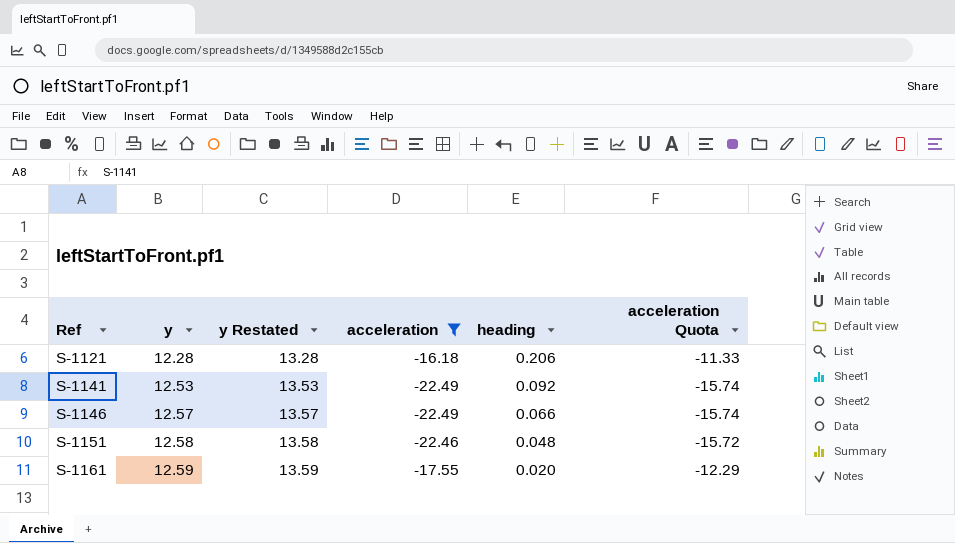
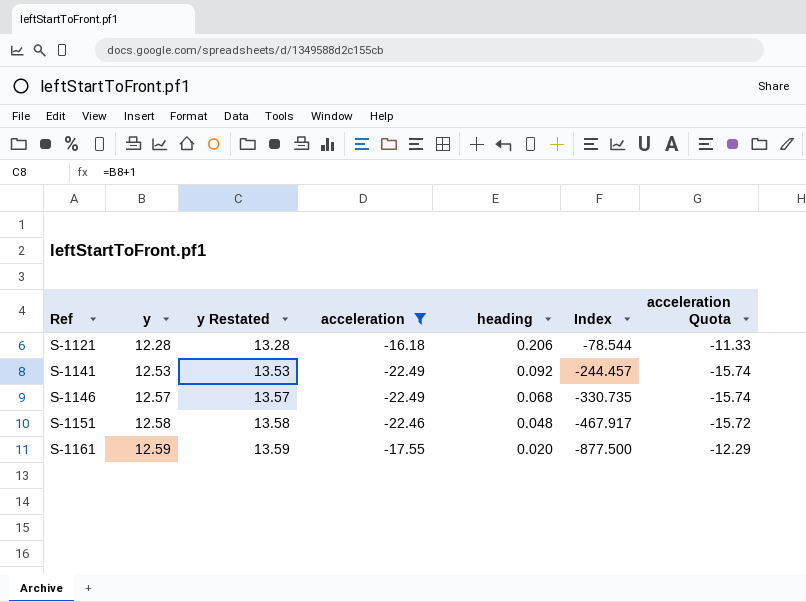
column Index | formula: none -> [acceleration] / [heading]
S-1146 | heading: 0.066 -> 0.068

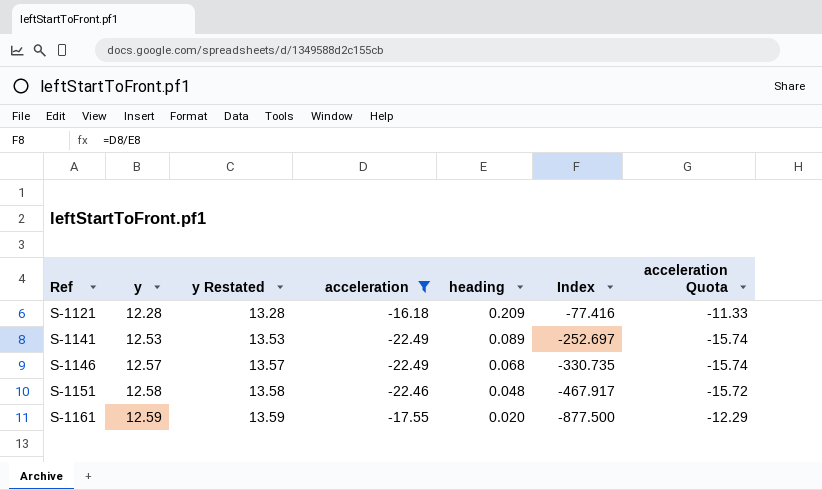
S-1121 | heading: 0.206 -> 0.209
S-1121 | Index: -78.544 -> -77.416
S-1141 | heading: 0.092 -> 0.089
S-1141 | Index: -244.457 -> -252.697

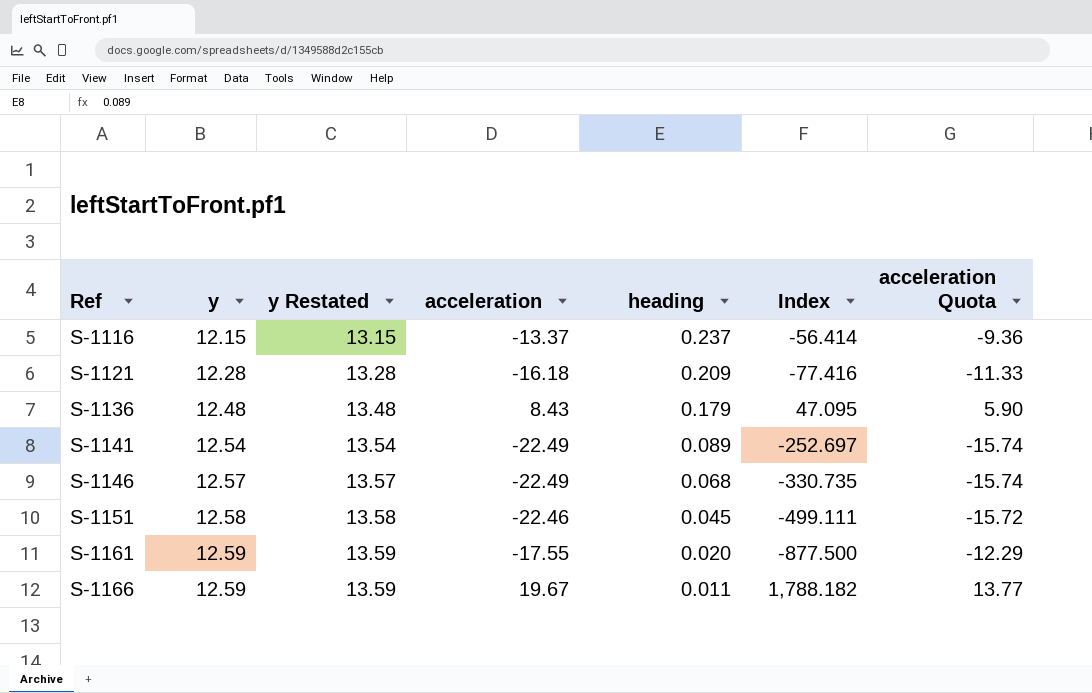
filter: acceleration <= -16.18 -> none
S-1141 | y: 12.53 -> 12.54
S-1141 | y Restated: 13.53 -> 13.54
S-1151 | heading: 0.048 -> 0.045
S-1151 | Index: -467.917 -> -499.111

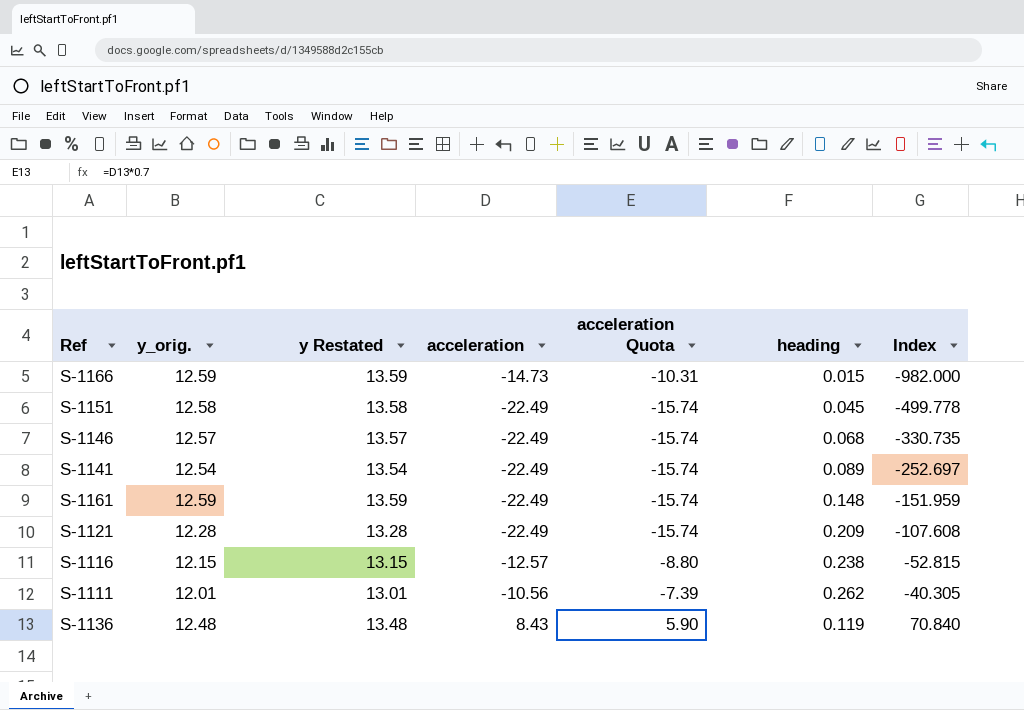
row order: Ref ascending -> Index ascending
column name: y -> y_orig.
column acceleration Quota | position: 7 -> 5
S-1166 | acceleration: 19.67 -> -14.73
S-1166 | acceleration Quota: 13.77 -> -10.31
S-1166 | heading: 0.011 -> 0.015
S-1166 | Index: 1,788.182 -> -982.000
S-1151 | acceleration: -22.46 -> -22.49
S-1151 | acceleration Quota: -15.72 -> -15.74
S-1151 | Index: -499.111 -> -499.778
S-1161 | acceleration: -17.55 -> -22.49
S-1161 | acceleration Quota: -12.29 -> -15.74
S-1161 | heading: 0.020 -> 0.148
S-1161 | Index: -877.500 -> -151.959
S-1121 | acceleration: -16.18 -> -22.49
S-1121 | acceleration Quota: -11.33 -> -15.74
S-1121 | Index: -77.416 -> -107.608
S-1116 | acceleration: -13.37 -> -12.57
S-1116 | acceleration Quota: -9.36 -> -8.80
S-1116 | heading: 0.237 -> 0.238
S-1116 | Index: -56.414 -> -52.815
row S-1111: none -> 12.01 | 13.01 | -10.56 | -7.39 | 0.262 | -40.305
S-1136 | heading: 0.179 -> 0.119
S-1136 | Index: 47.095 -> 70.840

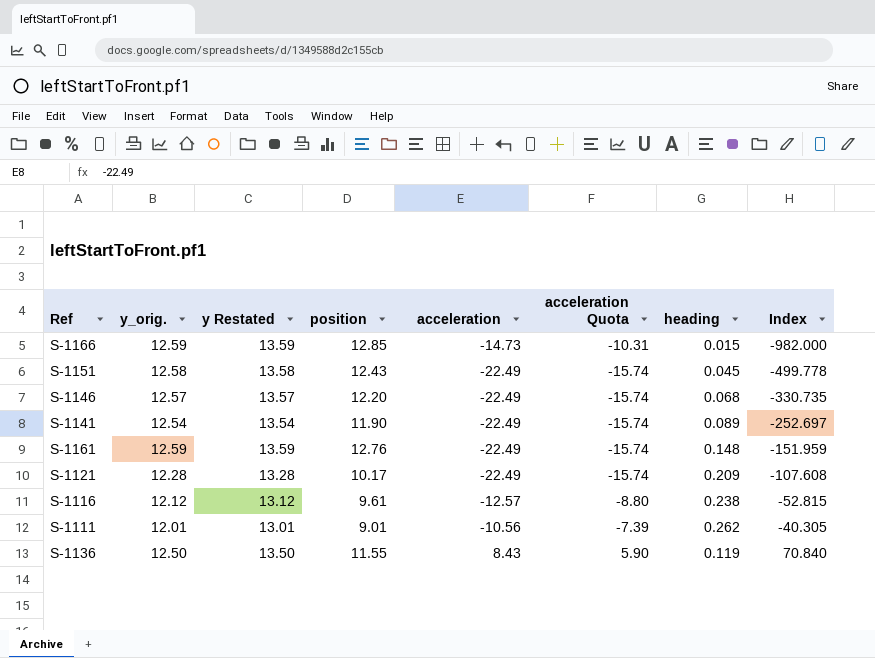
column position | position: none -> 4
S-1116 | y_orig.: 12.15 -> 12.12
S-1116 | y Restated: 13.15 -> 13.12
S-1136 | y_orig.: 12.48 -> 12.50
S-1136 | y Restated: 13.48 -> 13.50

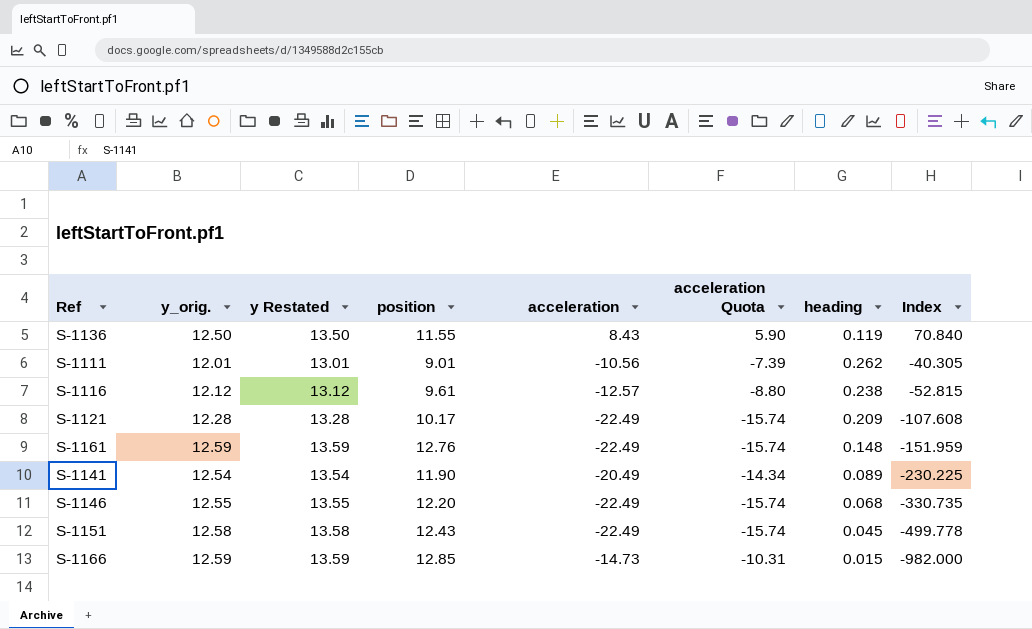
row order: Index ascending -> Index descending
S-1141 | acceleration: -22.49 -> -20.49
S-1141 | acceleration Quota: -15.74 -> -14.34
S-1141 | Index: -252.697 -> -230.225
S-1146 | y_orig.: 12.57 -> 12.55
S-1146 | y Restated: 13.57 -> 13.55

